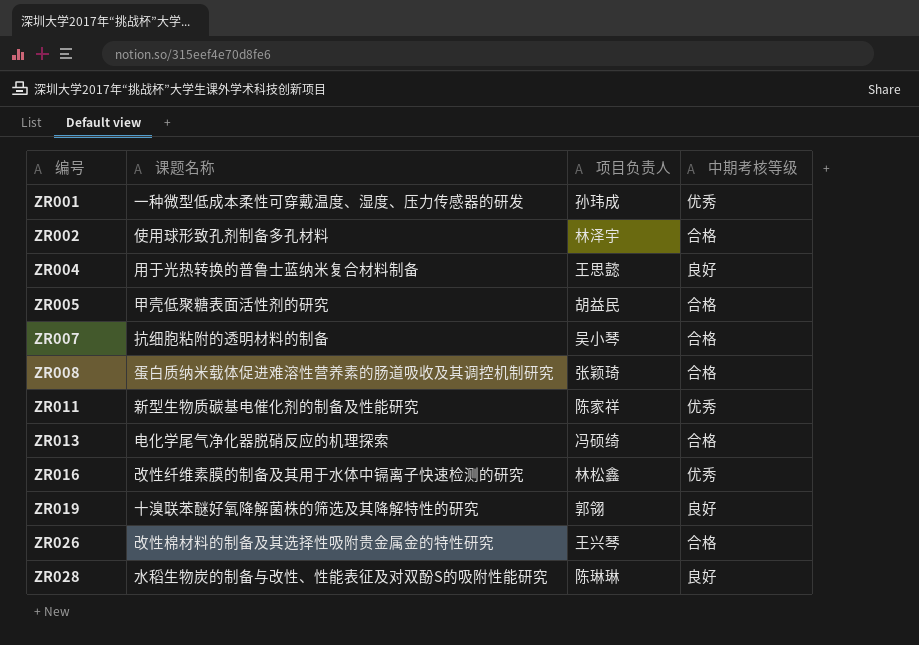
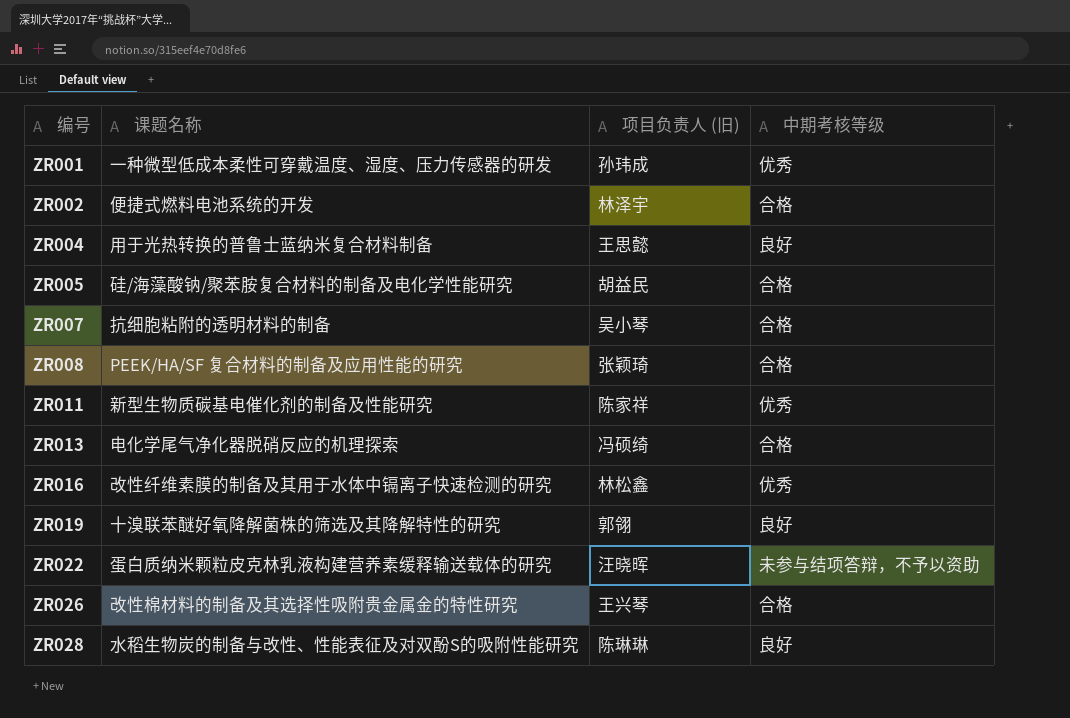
column name: 项目负责人 -> 项目负责人 (旧)
ZR002 | 课题名称: 使用球形致孔剂制备多孔材料 -> 便捷式燃料电池系统的开发
ZR005 | 课题名称: 甲壳低聚糖表面活性剂的研究 -> 硅/海藻酸钠/聚苯胺复合材料的制备及电化学性能研究
ZR008 | 课题名称: 蛋白质纳米载体促进难溶性营养素的肠道吸收及其调控机制研究 -> PEEK/HA/SF 复合材料的制备及应用性能的研究
row ZR022: none -> 蛋白质纳米颗粒皮克林乳液构建营养素缓释输送载体的研究 | 汪晓晖 | 未参与结项答辩，不予以资助

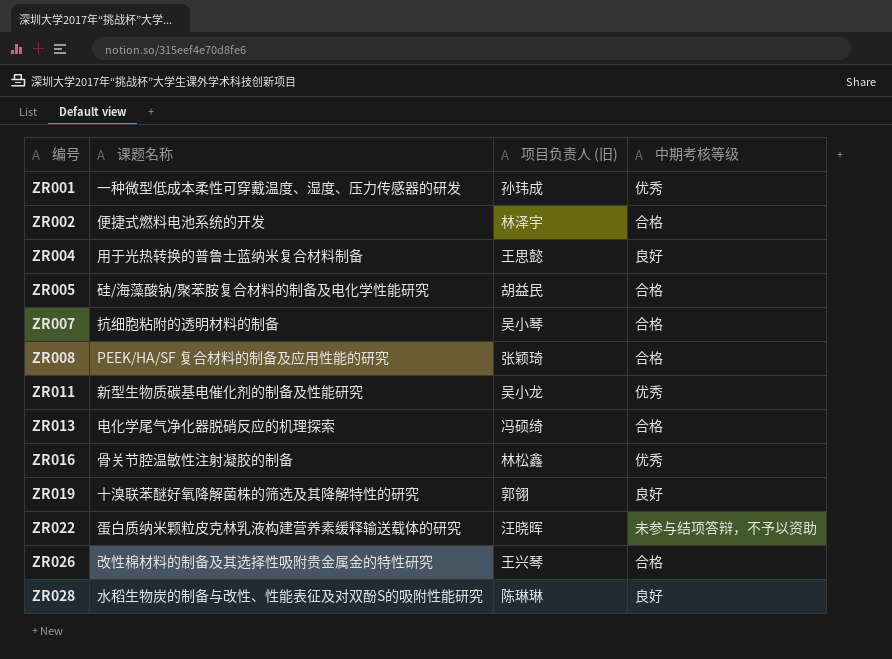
ZR011 | 项目负责人 (旧): 陈家祥 -> 吴小龙
ZR016 | 课题名称: 改性纤维素膜的制备及其用于水体中镉离子快速检测的研究 -> 骨关节腔温敏性注射凝胶的制备

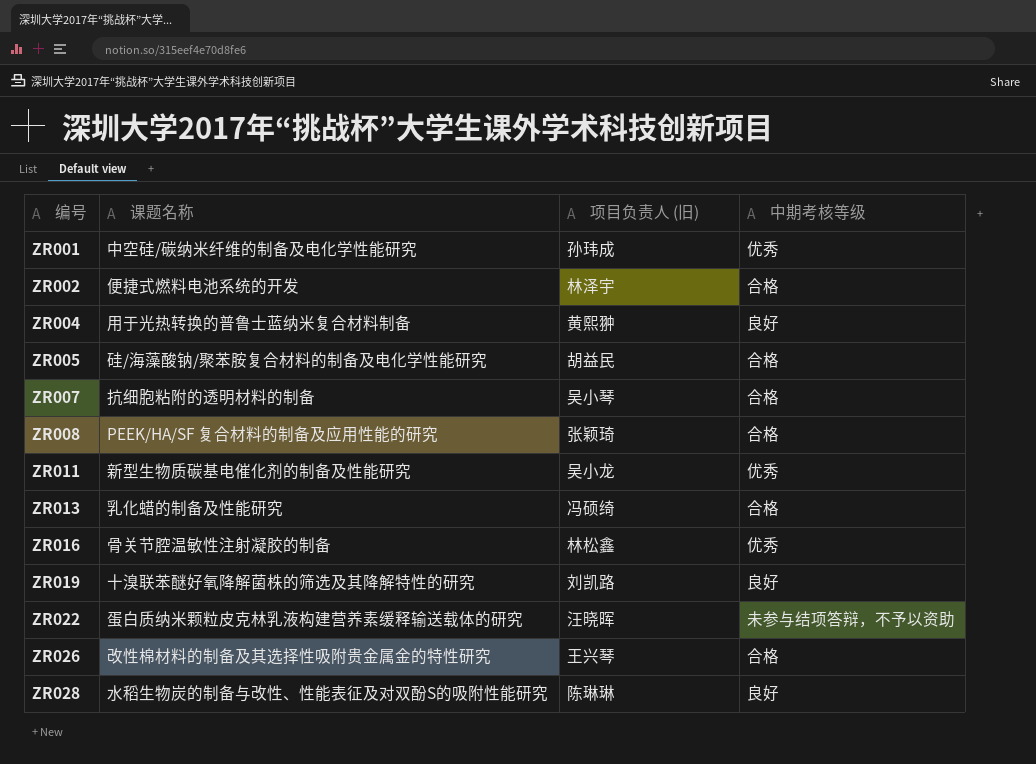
ZR001 | 课题名称: 一种微型低成本柔性可穿戴温度、湿度、压力传感器的研发 -> 中空硅/碳纳米纤维的制备及电化学性能研究
ZR004 | 项目负责人 (旧): 王思懿 -> 黄熙翀
ZR013 | 课题名称: 电化学尾气净化器脱硝反应的机理探索 -> 乳化蜡的制备及性能研究
ZR019 | 项目负责人 (旧): 郭翎 -> 刘凯路

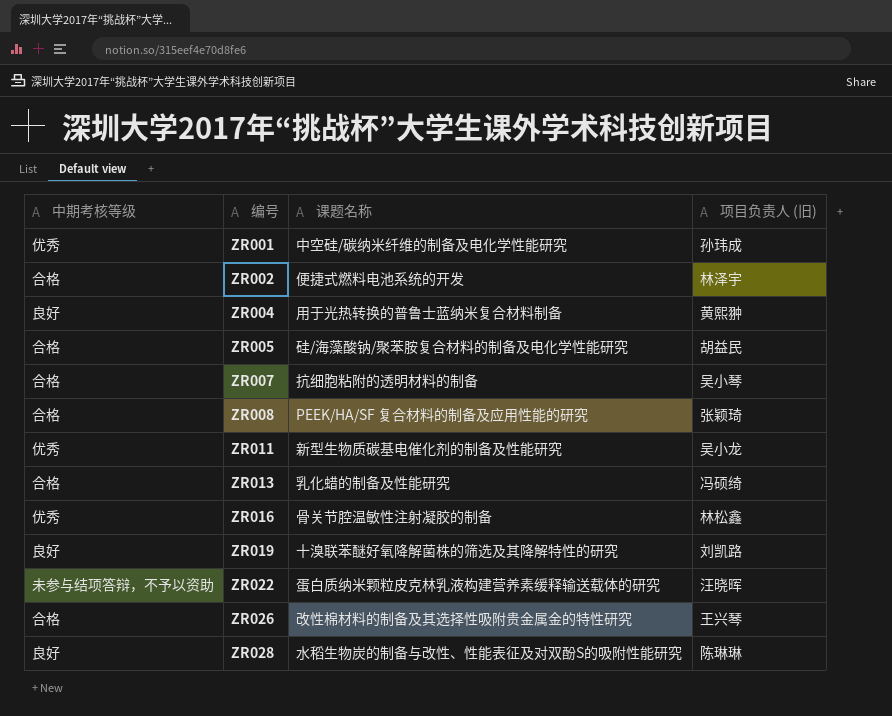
column 中期考核等级 | position: 4 -> 1

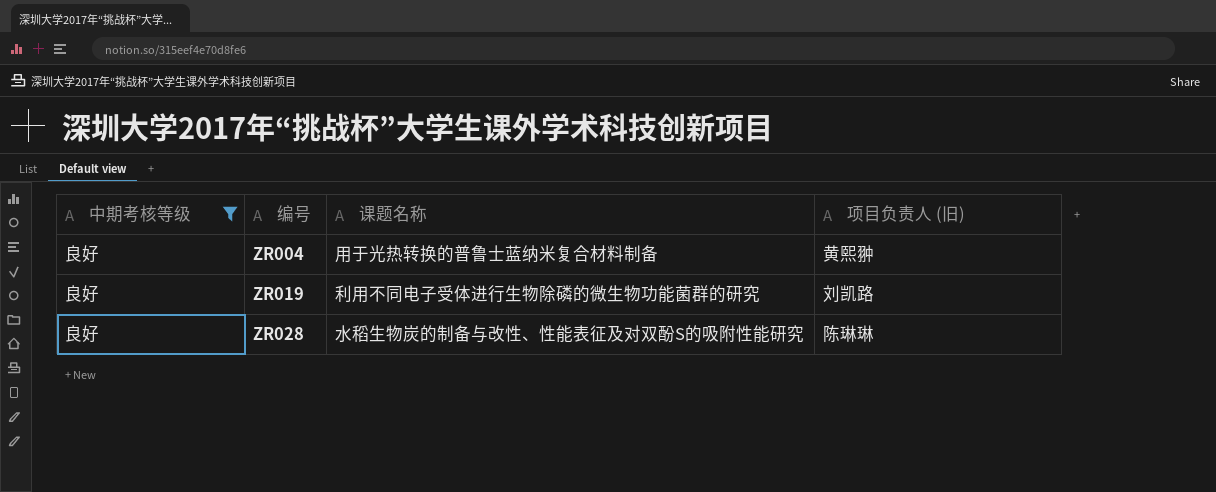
filter: none -> 中期考核等级 = 良好
ZR019 | 课题名称: 十溴联苯醚好氧降解菌株的筛选及其降解特性的研究 -> 利用不同电子受体进行生物除磷的微生物功能菌群的研究

